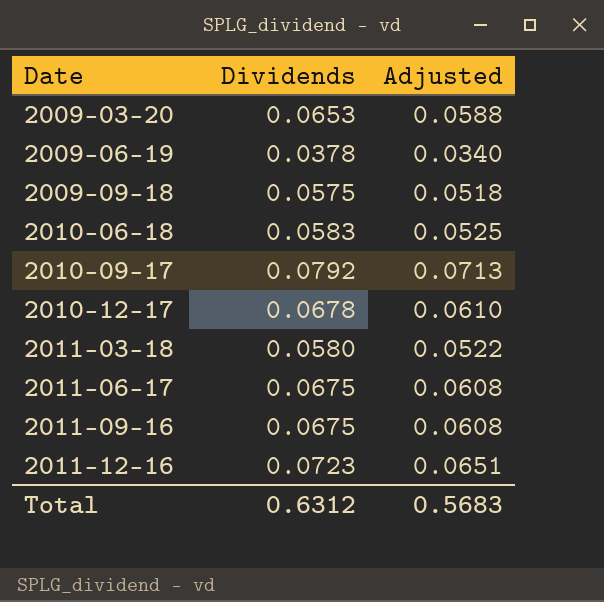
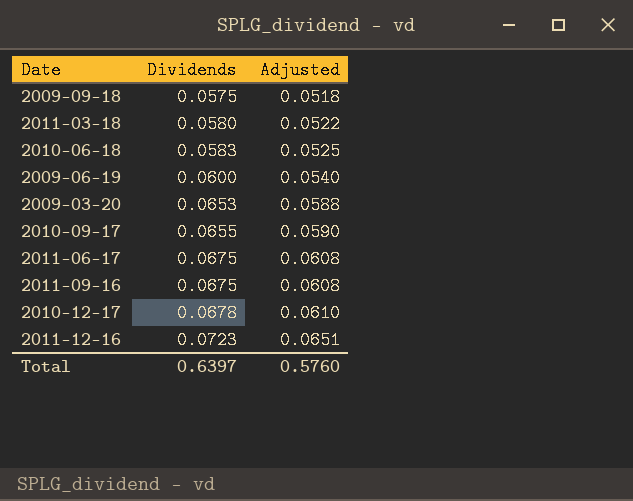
row order: Date ascending -> Dividends ascending
2009-06-19 | Dividends: 0.0378 -> 0.0600
2009-06-19 | Adjusted: 0.0340 -> 0.0540
2010-09-17 | Dividends: 0.0792 -> 0.0655
2010-09-17 | Adjusted: 0.0713 -> 0.0590
Total | Dividends: 0.6312 -> 0.6397
Total | Adjusted: 0.5683 -> 0.5760

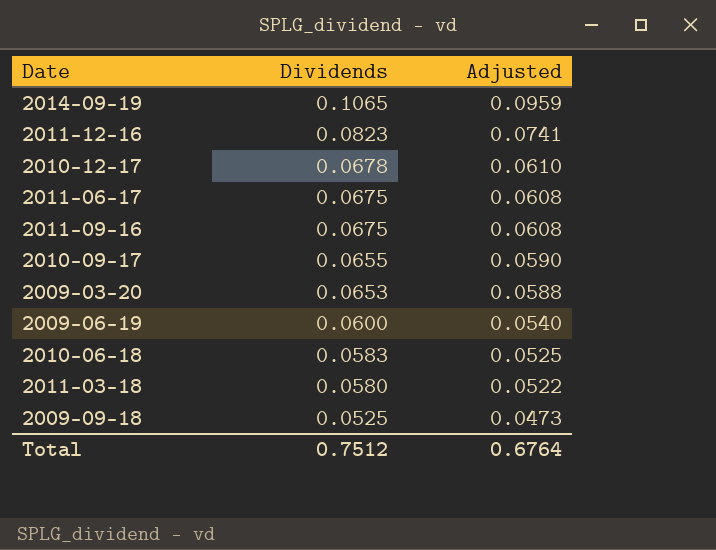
row order: Dividends ascending -> Dividends descending
row 2014-09-19: none -> 0.1065 | 0.0959
2011-12-16 | Dividends: 0.0723 -> 0.0823
2011-12-16 | Adjusted: 0.0651 -> 0.0741
2009-09-18 | Dividends: 0.0575 -> 0.0525
2009-09-18 | Adjusted: 0.0518 -> 0.0473
Total | Dividends: 0.6397 -> 0.7512
Total | Adjusted: 0.5760 -> 0.6764

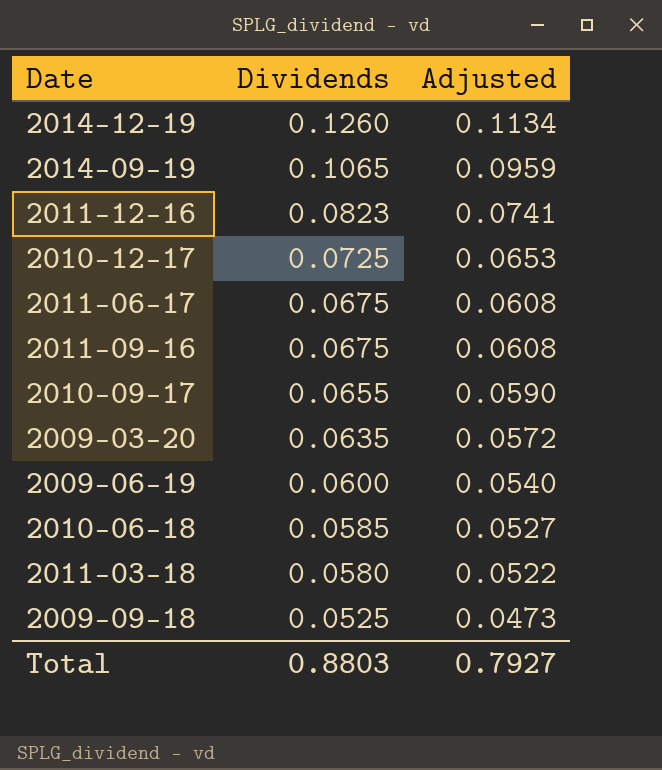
row 2014-12-19: none -> 0.1260 | 0.1134
2010-12-17 | Dividends: 0.0678 -> 0.0725
2010-12-17 | Adjusted: 0.0610 -> 0.0653
2009-03-20 | Dividends: 0.0653 -> 0.0635
2009-03-20 | Adjusted: 0.0588 -> 0.0572
2010-06-18 | Dividends: 0.0583 -> 0.0585
2010-06-18 | Adjusted: 0.0525 -> 0.0527
Total | Dividends: 0.7512 -> 0.8803
Total | Adjusted: 0.6764 -> 0.7927

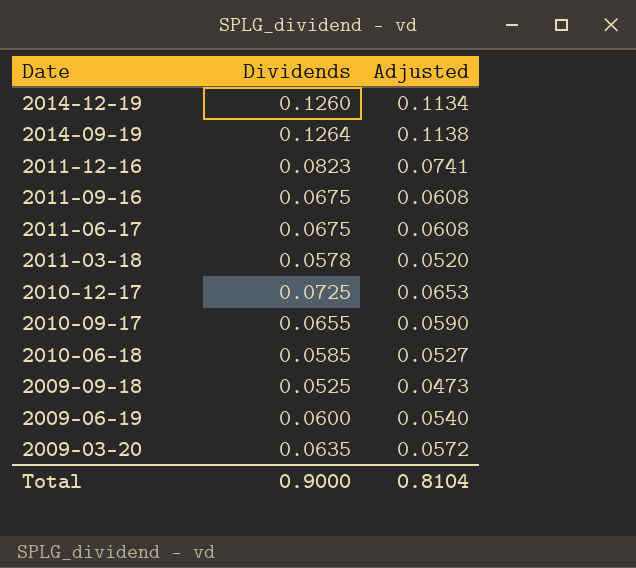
row order: Dividends descending -> Date descending
2014-09-19 | Dividends: 0.1065 -> 0.1264
2014-09-19 | Adjusted: 0.0959 -> 0.1138
2011-03-18 | Dividends: 0.0580 -> 0.0578
2011-03-18 | Adjusted: 0.0522 -> 0.0520
Total | Dividends: 0.8803 -> 0.9000
Total | Adjusted: 0.7927 -> 0.8104

